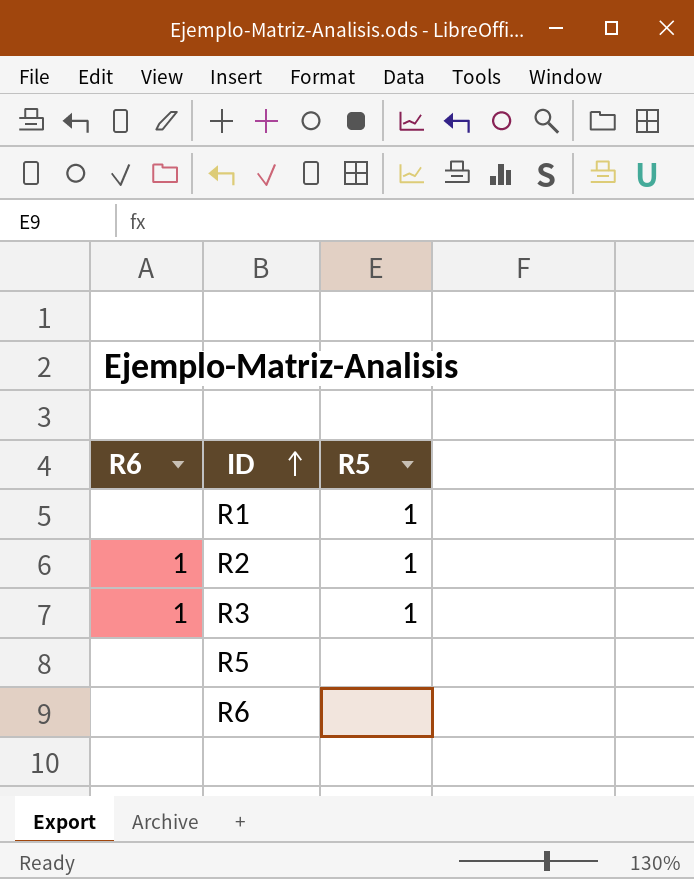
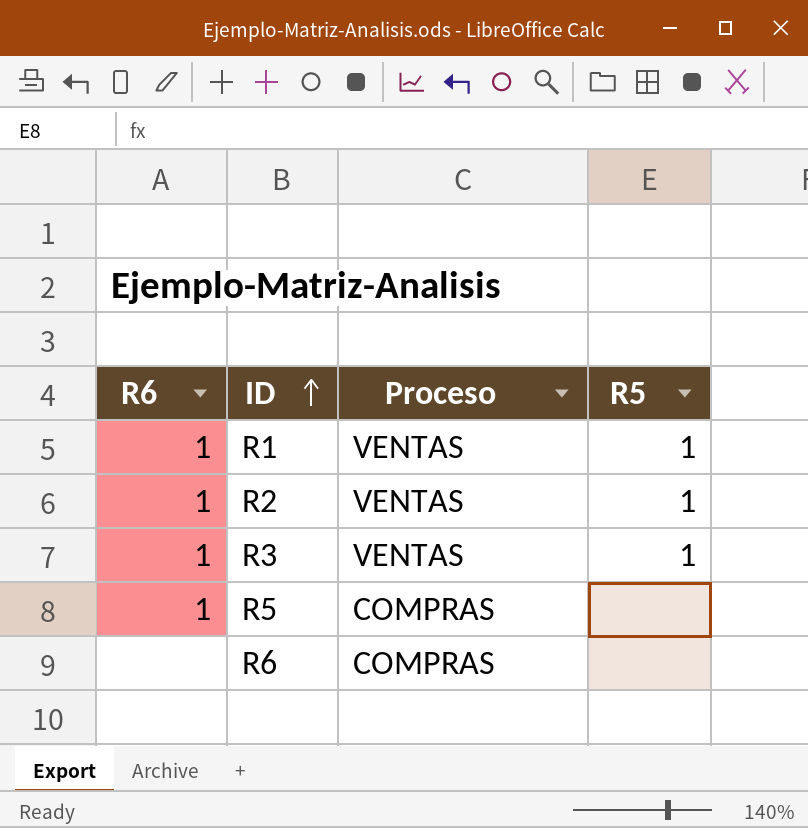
column Proceso | position: none -> 3
R1 | R6: none -> 1
R5 | R6: none -> 1

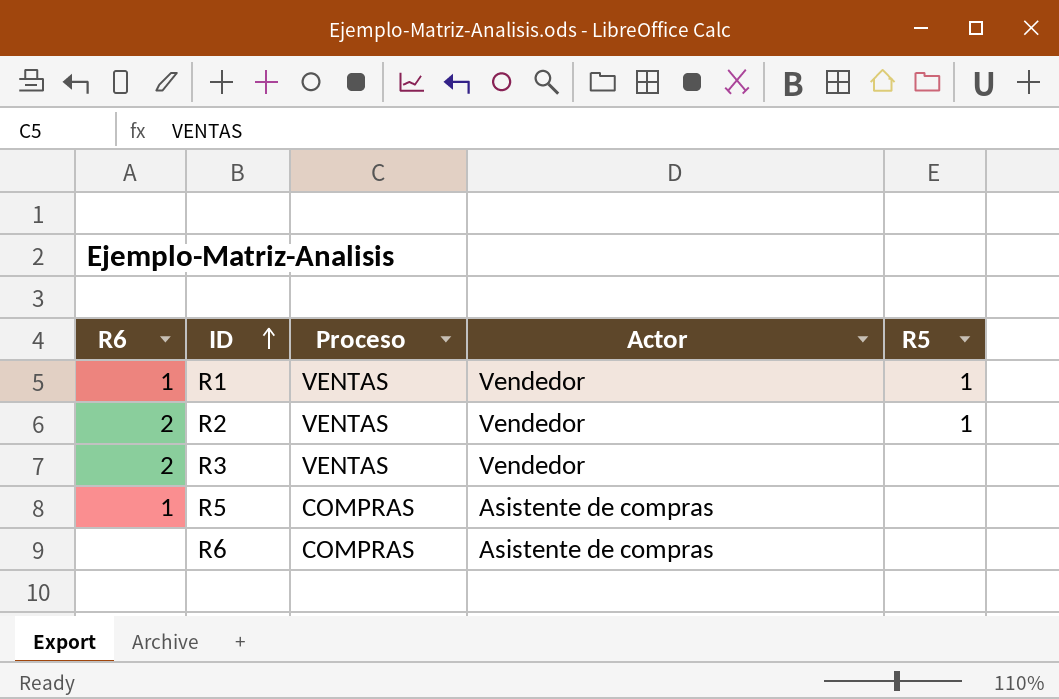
column Actor | position: none -> 4
R2 | R6: 1 -> 2
R3 | R6: 1 -> 2
R3 | R5: 1 -> none

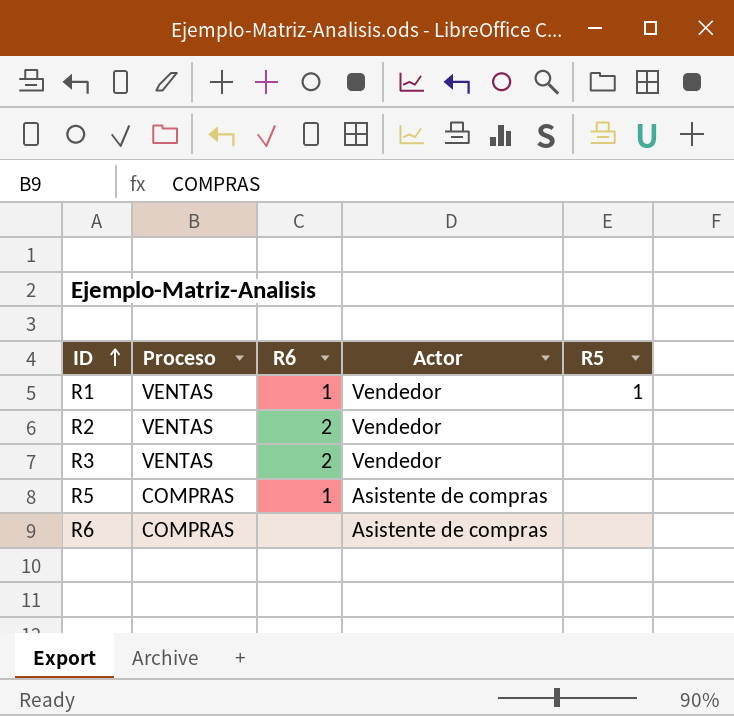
column R6 | position: 1 -> 3
R2 | R5: 1 -> none

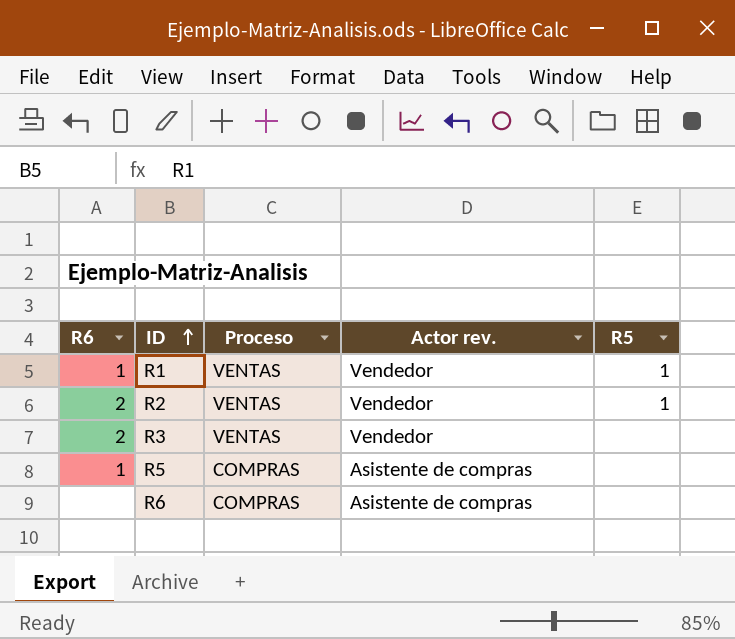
column R6 | position: 3 -> 1
column name: Actor -> Actor rev.
R2 | R5: none -> 1

